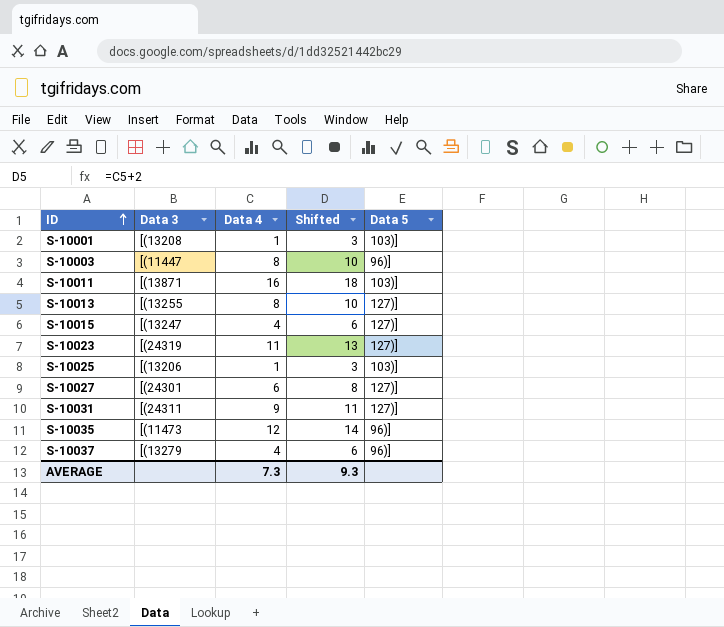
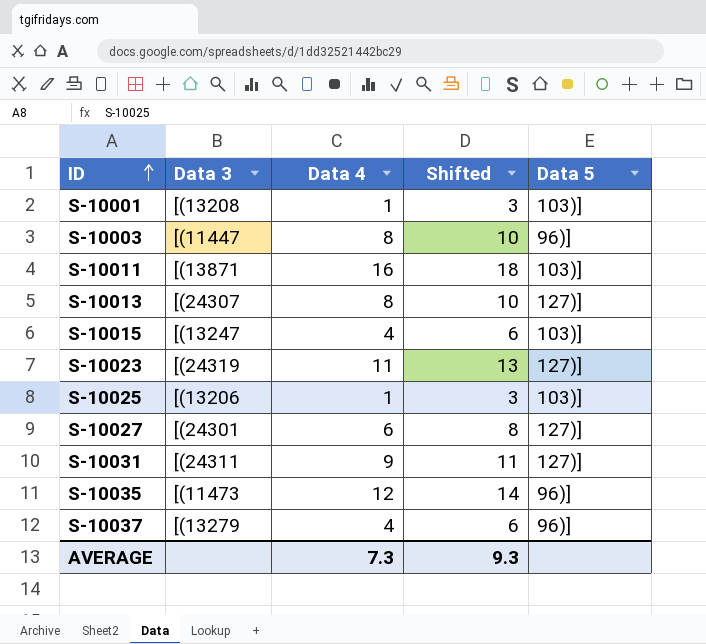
S-10013 | Data 3: [(13255 -> [(24307
S-10015 | Data 5: 127)] -> 103)]

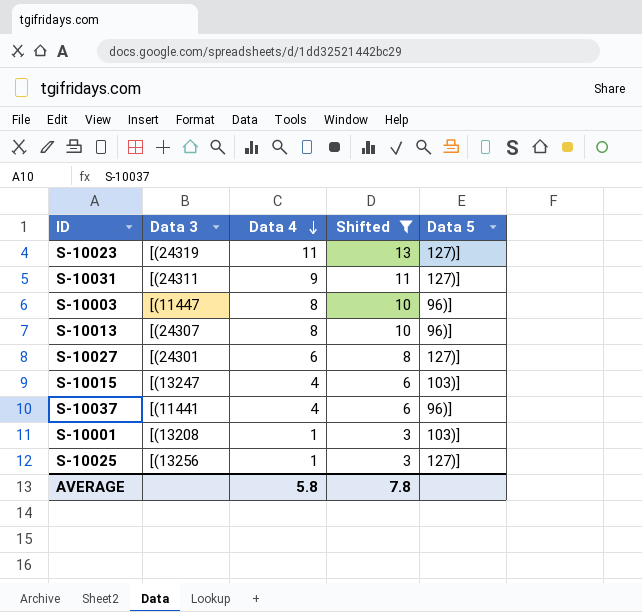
filter: none -> Shifted <= 13
row order: ID ascending -> Data 4 descending
S-10013 | Data 5: 127)] -> 96)]
S-10037 | Data 3: [(13279 -> [(11441
S-10025 | Data 3: [(13206 -> [(13256
S-10025 | Data 5: 103)] -> 127)]
AVERAGE | Data 4: 7.3 -> 5.8
AVERAGE | Shifted: 9.3 -> 7.8

